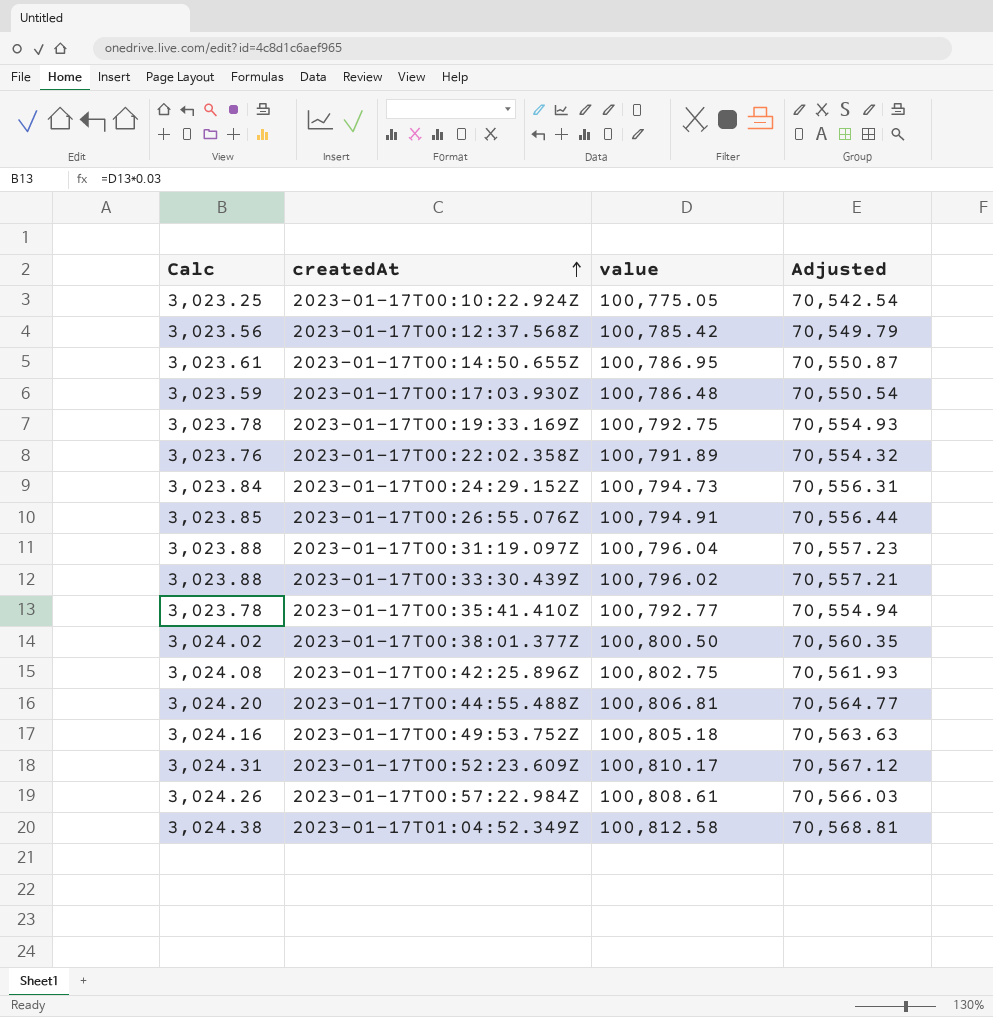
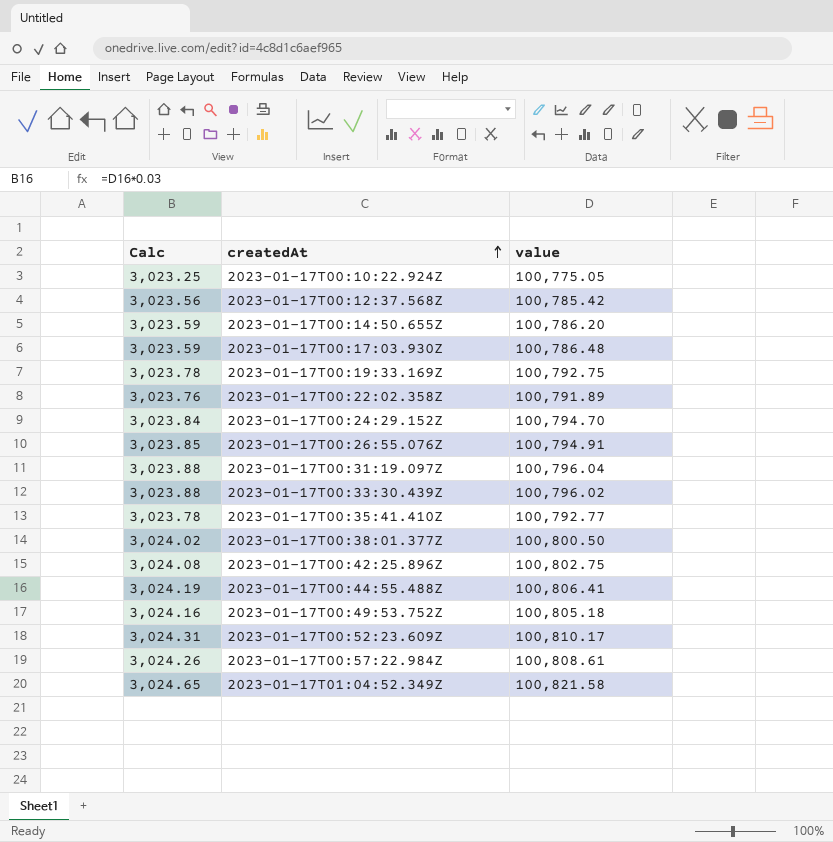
column Adjusted | formula: [value] * 0.7 -> none
2023-01-17T00:14:50.655Z | Calc: 3,023.61 -> 3,023.59
2023-01-17T00:14:50.655Z | value: 100,786.95 -> 100,786.20
2023-01-17T00:24:29.152Z | value: 100,794.73 -> 100,794.70
2023-01-17T00:44:55.488Z | Calc: 3,024.20 -> 3,024.19
2023-01-17T00:44:55.488Z | value: 100,806.81 -> 100,806.41
2023-01-17T01:04:52.349Z | Calc: 3,024.38 -> 3,024.65
2023-01-17T01:04:52.349Z | value: 100,812.58 -> 100,821.58

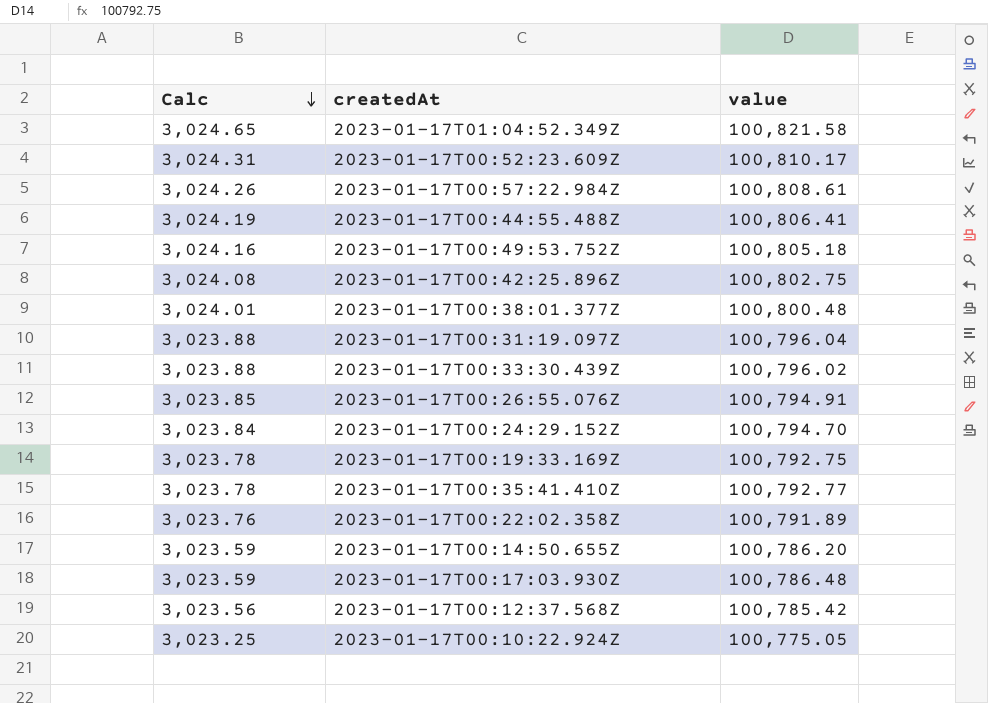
row order: createdAt ascending -> Calc descending
2023-01-17T00:38:01.377Z | Calc: 3,024.02 -> 3,024.01
2023-01-17T00:38:01.377Z | value: 100,800.50 -> 100,800.48

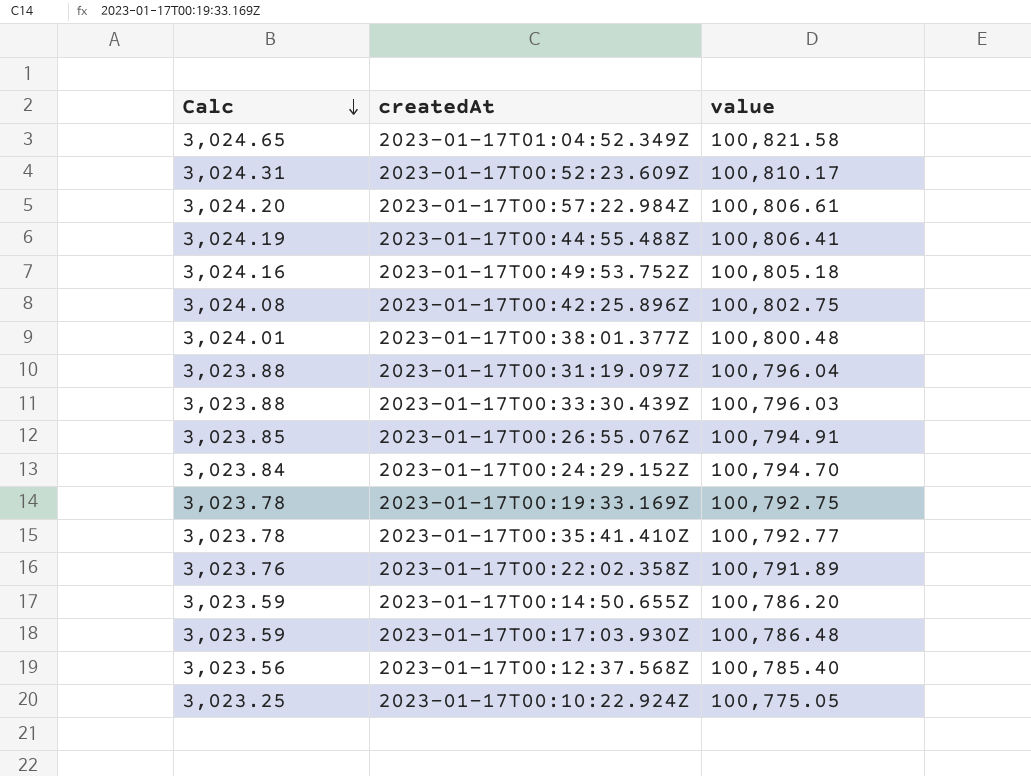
2023-01-17T00:57:22.984Z | Calc: 3,024.26 -> 3,024.20
2023-01-17T00:57:22.984Z | value: 100,808.61 -> 100,806.61
2023-01-17T00:33:30.439Z | value: 100,796.02 -> 100,796.03
2023-01-17T00:12:37.568Z | value: 100,785.42 -> 100,785.40

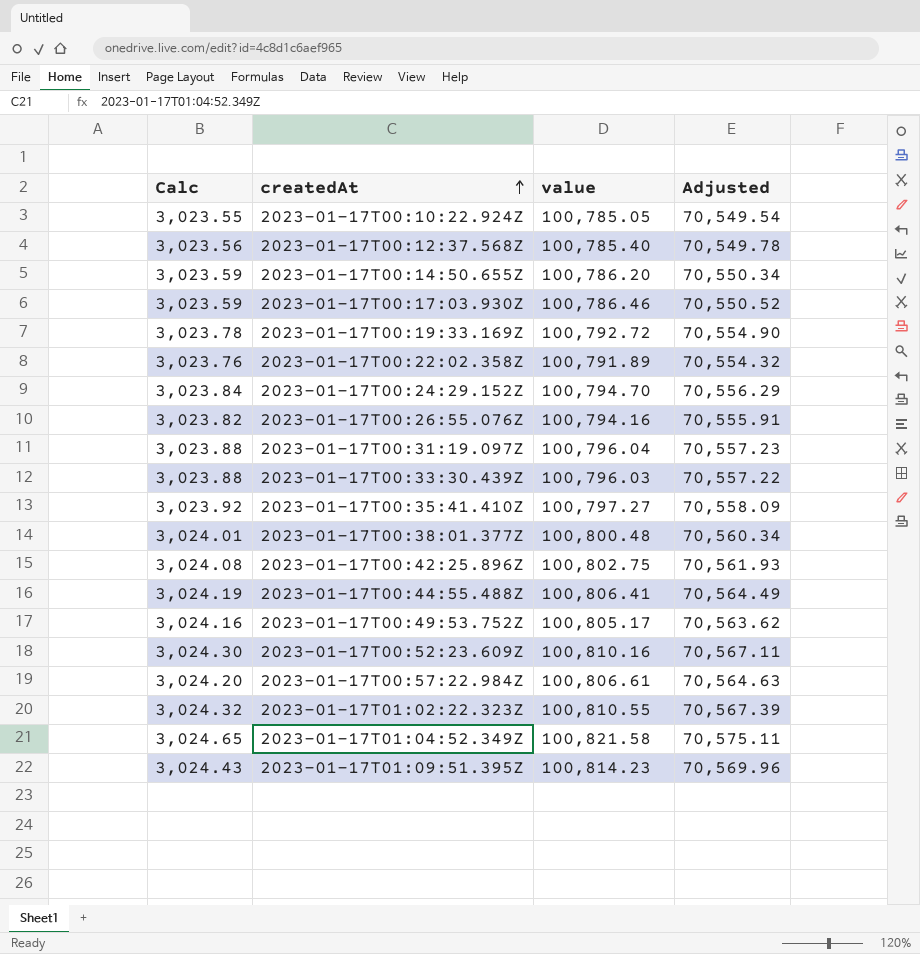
row order: Calc descending -> createdAt ascending
column Adjusted | formula: none -> [value] * 0.7
2023-01-17T00:10:22.924Z | Calc: 3,023.25 -> 3,023.55
2023-01-17T00:10:22.924Z | value: 100,775.05 -> 100,785.05
2023-01-17T00:17:03.930Z | value: 100,786.48 -> 100,786.46
2023-01-17T00:19:33.169Z | value: 100,792.75 -> 100,792.72
2023-01-17T00:26:55.076Z | Calc: 3,023.85 -> 3,023.82
2023-01-17T00:26:55.076Z | value: 100,794.91 -> 100,794.16
2023-01-17T00:35:41.410Z | Calc: 3,023.78 -> 3,023.92
2023-01-17T00:35:41.410Z | value: 100,792.77 -> 100,797.27
2023-01-17T00:49:53.752Z | value: 100,805.18 -> 100,805.17
2023-01-17T00:52:23.609Z | Calc: 3,024.31 -> 3,024.30
2023-01-17T00:52:23.609Z | value: 100,810.17 -> 100,810.16
row 2023-01-17T01:02:22.323Z: none -> 3,024.32 | 100,810.55 | 70,567.39
row 2023-01-17T01:09:51.395Z: none -> 3,024.43 | 100,814.23 | 70,569.96

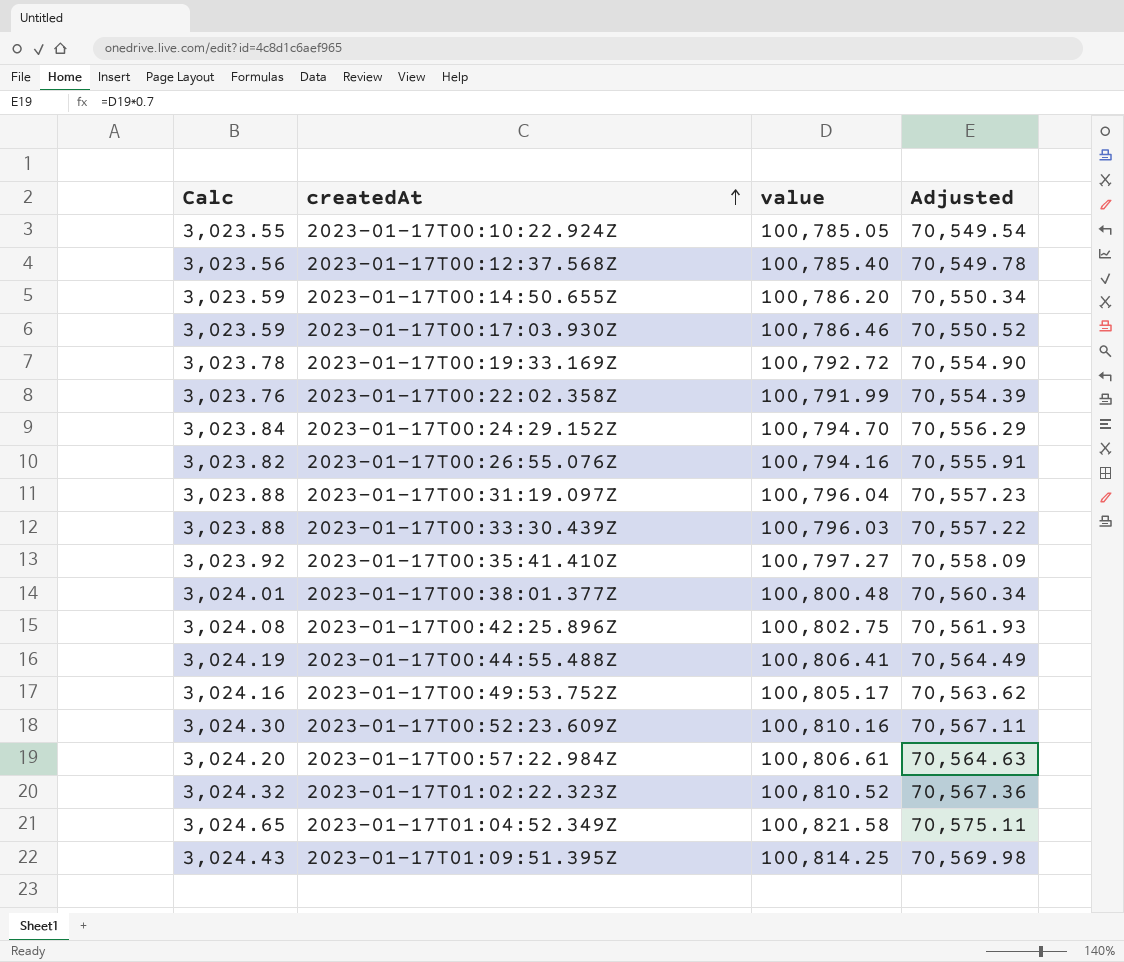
2023-01-17T00:22:02.358Z | value: 100,791.89 -> 100,791.99
2023-01-17T00:22:02.358Z | Adjusted: 70,554.32 -> 70,554.39
2023-01-17T01:02:22.323Z | value: 100,810.55 -> 100,810.52
2023-01-17T01:02:22.323Z | Adjusted: 70,567.39 -> 70,567.36
2023-01-17T01:09:51.395Z | value: 100,814.23 -> 100,814.25
2023-01-17T01:09:51.395Z | Adjusted: 70,569.96 -> 70,569.98

